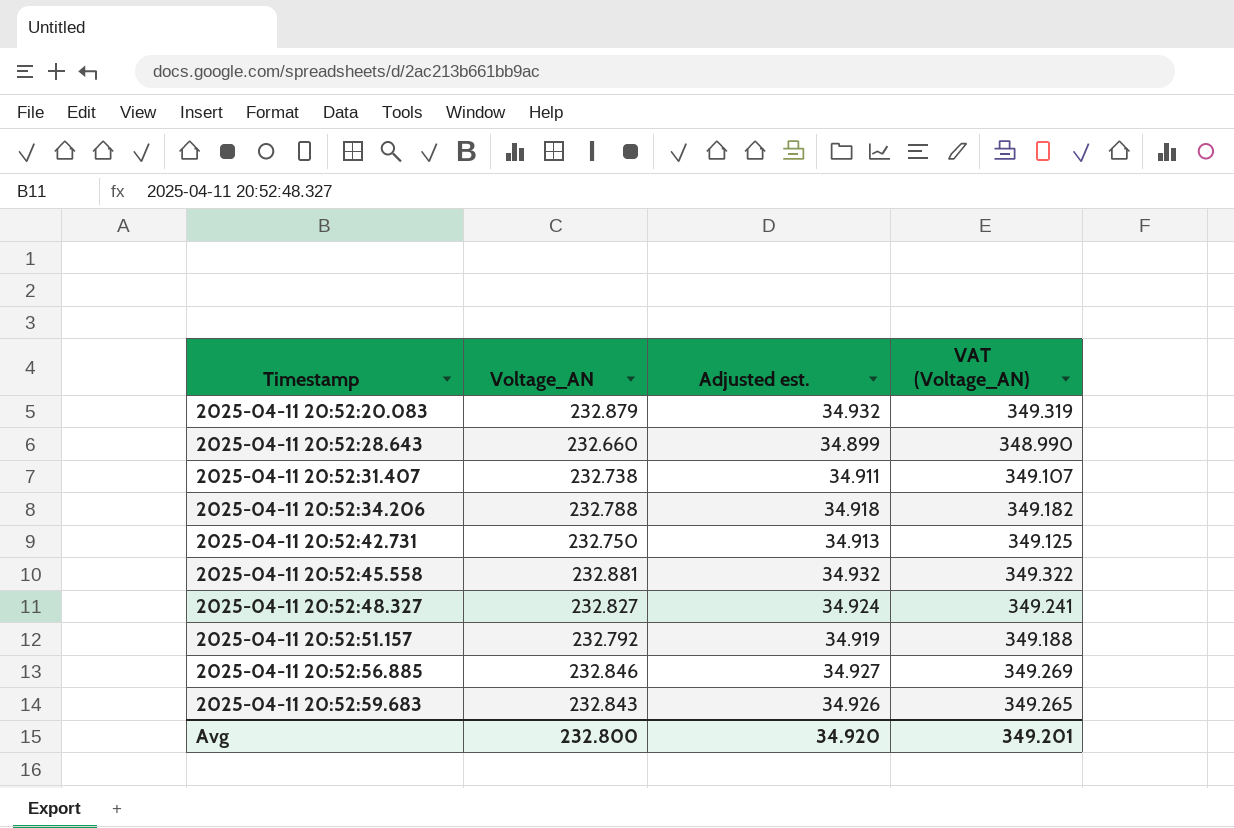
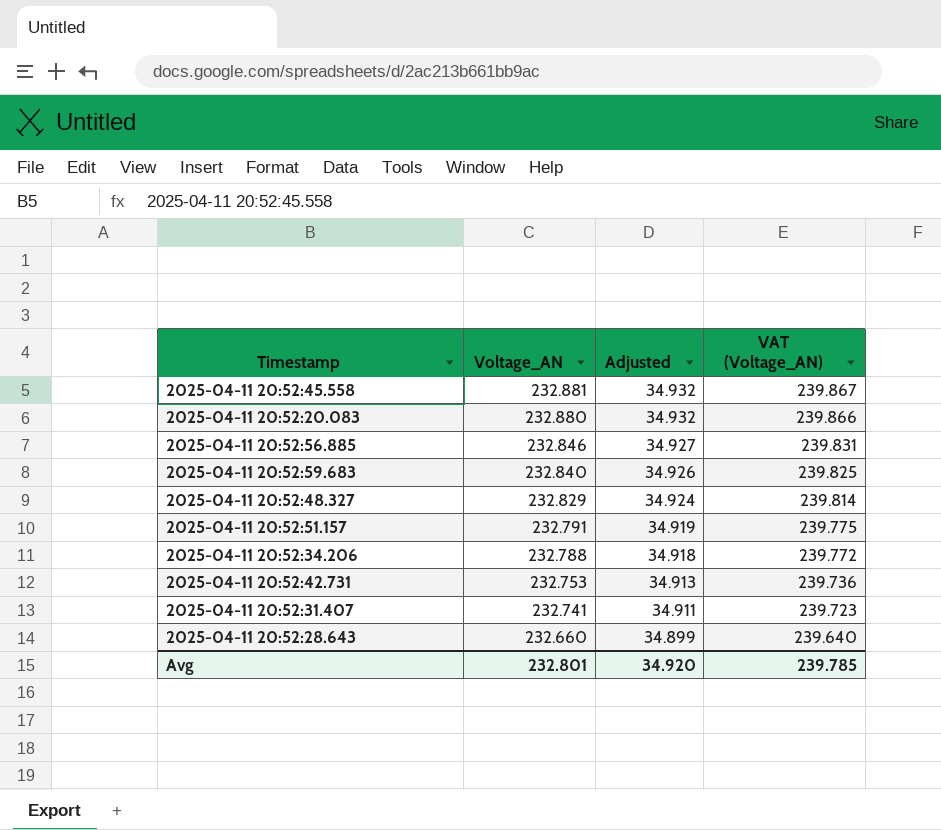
row order: Timestamp ascending -> Voltage_AN descending
column name: Adjusted est. -> Adjusted
column VAT (Voltage_AN) | formula: [Voltage_AN] * 1.5 -> [Voltage_AN] * 1.03
2025-04-11 20:52:20.083 | Voltage_AN: 232.879 -> 232.880
2025-04-11 20:52:59.683 | Voltage_AN: 232.843 -> 232.840
2025-04-11 20:52:48.327 | Voltage_AN: 232.827 -> 232.829
2025-04-11 20:52:51.157 | Voltage_AN: 232.792 -> 232.791
2025-04-11 20:52:42.731 | Voltage_AN: 232.750 -> 232.753
2025-04-11 20:52:31.407 | Voltage_AN: 232.738 -> 232.741
Avg | Voltage_AN: 232.800 -> 232.801
Avg | VAT (Voltage_AN): 349.201 -> 239.785

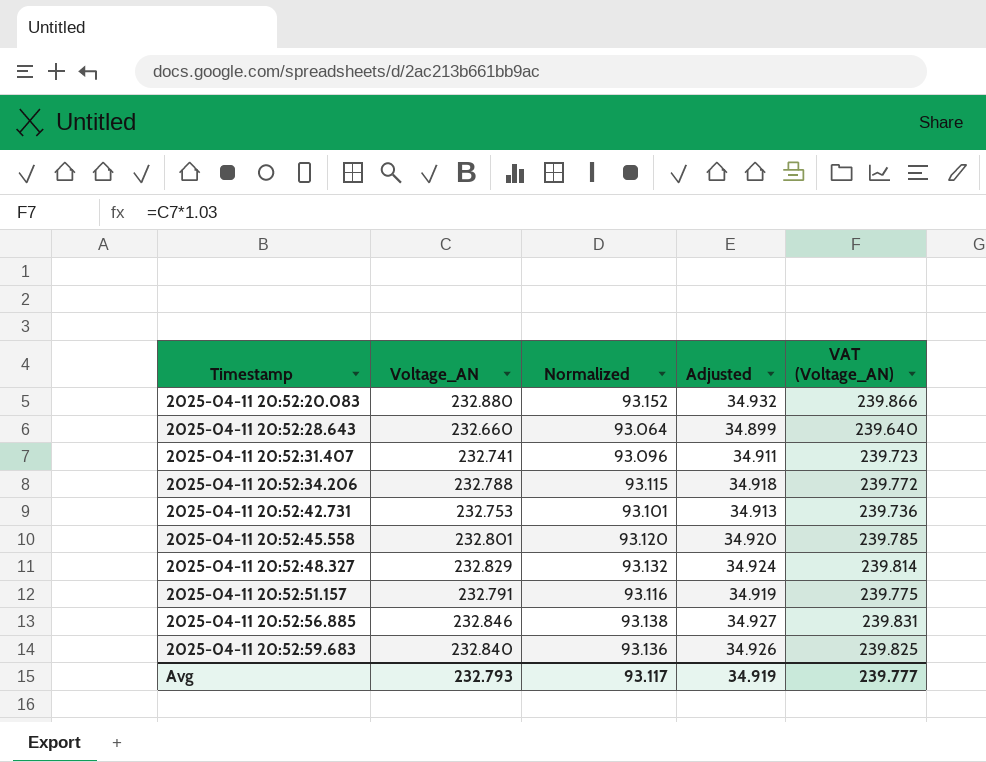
row order: Voltage_AN descending -> Timestamp ascending
column Normalized | formula: none -> [Voltage_AN] * 0.4
2025-04-11 20:52:45.558 | Voltage_AN: 232.881 -> 232.801
2025-04-11 20:52:45.558 | Adjusted: 34.932 -> 34.920
2025-04-11 20:52:45.558 | VAT (Voltage_AN): 239.867 -> 239.785
Avg | Voltage_AN: 232.801 -> 232.793
Avg | Adjusted: 34.920 -> 34.919
Avg | VAT (Voltage_AN): 239.785 -> 239.777

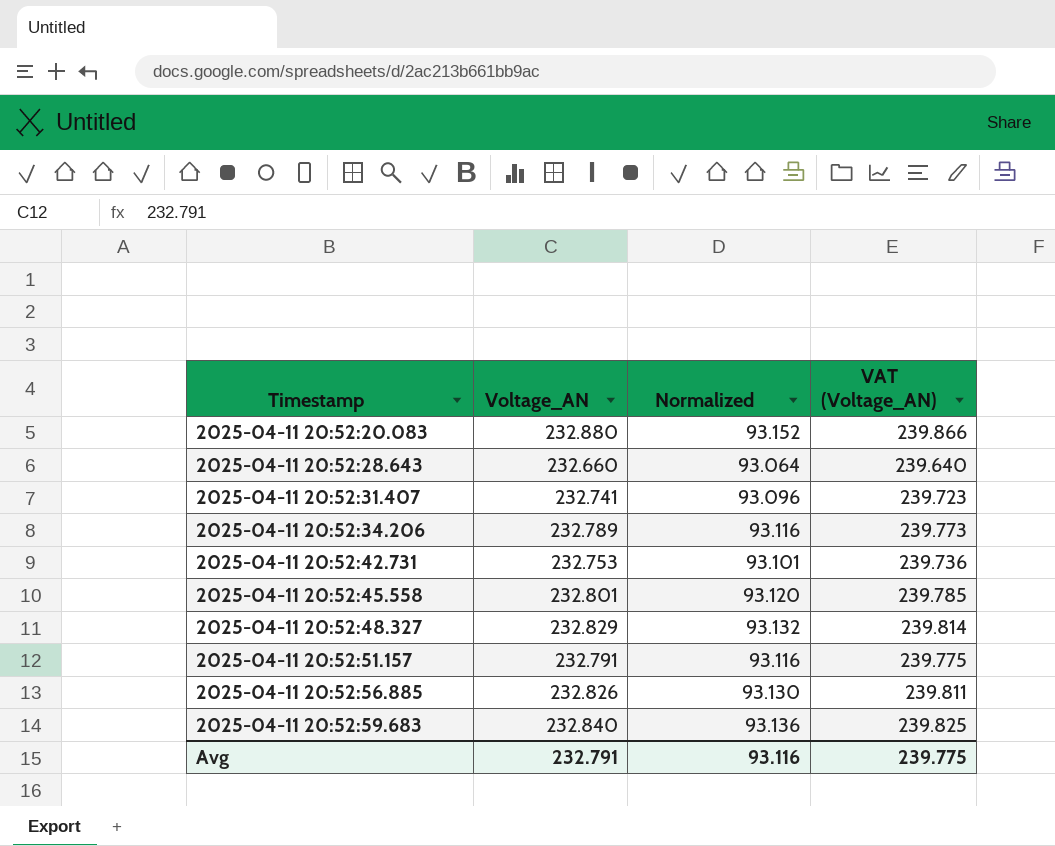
column Adjusted | formula: [Voltage_AN] * 0.15 -> none
2025-04-11 20:52:34.206 | Voltage_AN: 232.788 -> 232.789
2025-04-11 20:52:34.206 | Normalized: 93.115 -> 93.116
2025-04-11 20:52:34.206 | VAT (Voltage_AN): 239.772 -> 239.773
2025-04-11 20:52:56.885 | Voltage_AN: 232.846 -> 232.826
2025-04-11 20:52:56.885 | Normalized: 93.138 -> 93.130
2025-04-11 20:52:56.885 | VAT (Voltage_AN): 239.831 -> 239.811
Avg | Voltage_AN: 232.793 -> 232.791
Avg | Normalized: 93.117 -> 93.116
Avg | VAT (Voltage_AN): 239.777 -> 239.775

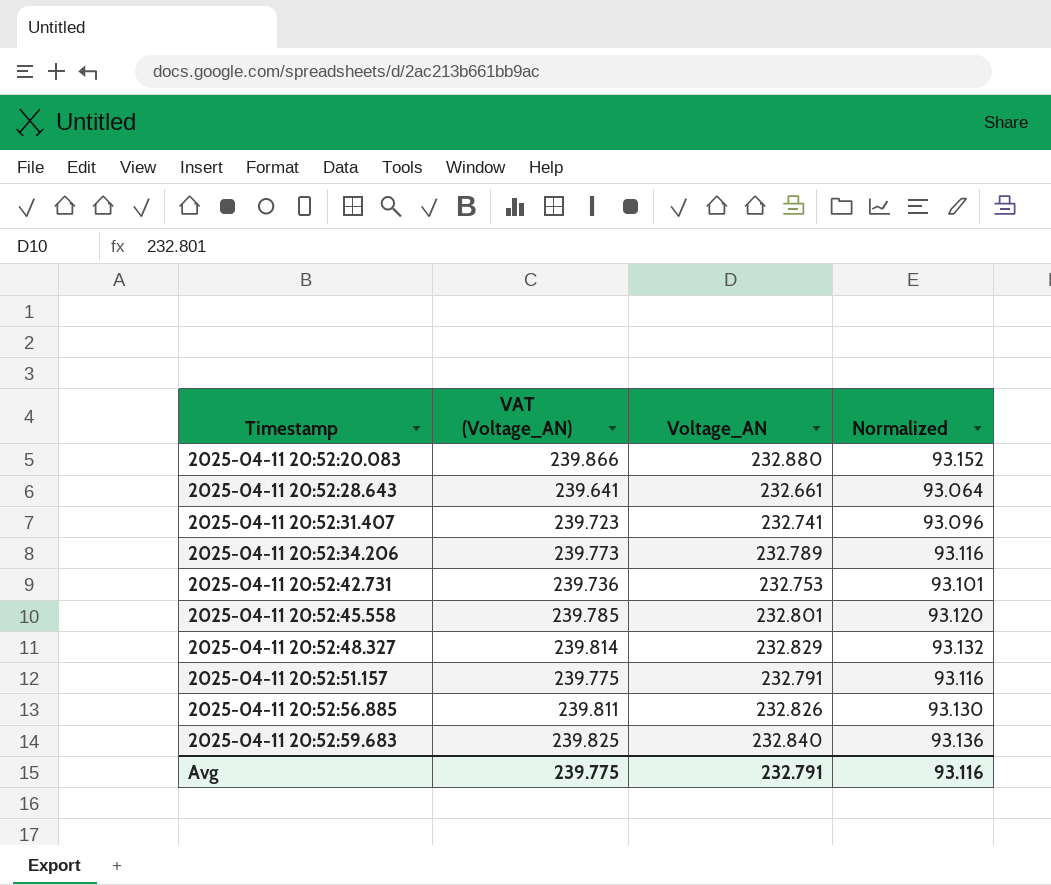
column VAT (Voltage_AN) | position: 4 -> 2
2025-04-11 20:52:28.643 | VAT (Voltage_AN): 239.640 -> 239.641
2025-04-11 20:52:28.643 | Voltage_AN: 232.660 -> 232.661

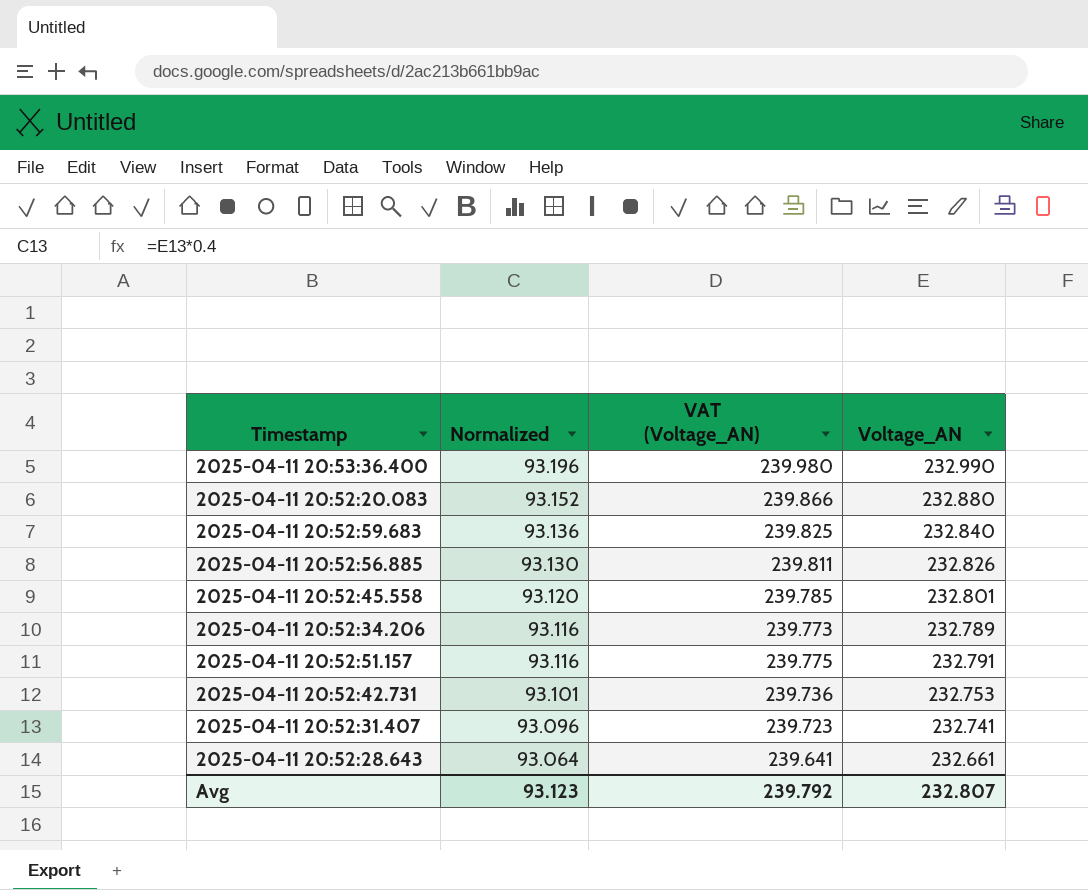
row order: Timestamp ascending -> Normalized descending
column Normalized | position: 4 -> 2
row 2025-04-11 20:52:48.327: 239.814 | 232.829 | 93.132 -> none
row 2025-04-11 20:53:36.400: none -> 93.196 | 239.980 | 232.990
Avg | Normalized: 93.116 -> 93.123
Avg | VAT (Voltage_AN): 239.775 -> 239.792
Avg | Voltage_AN: 232.791 -> 232.807

